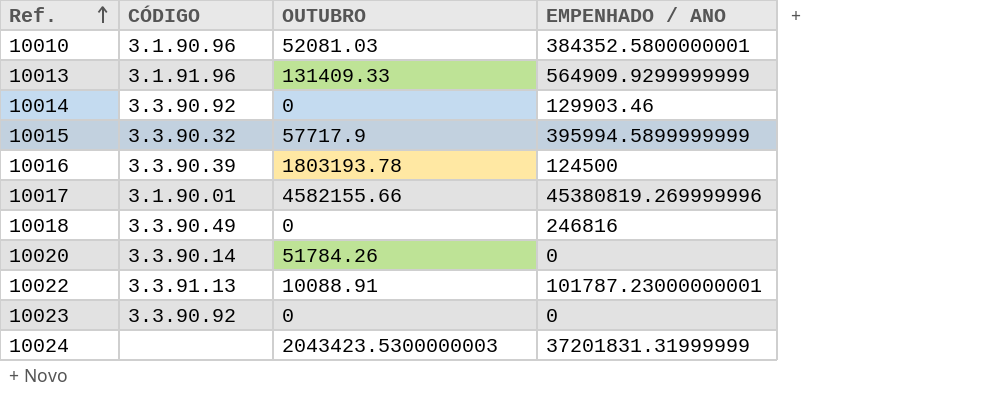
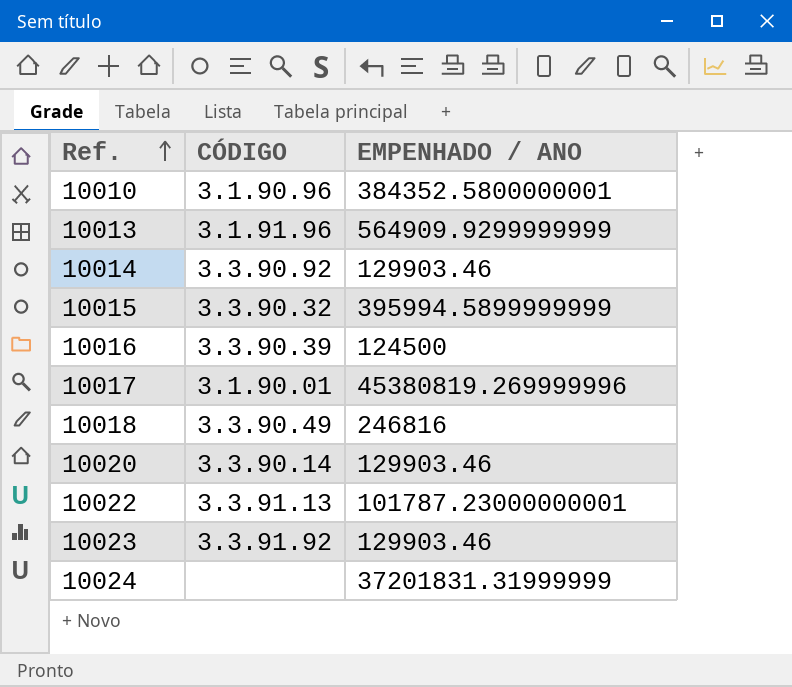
column OUTUBRO | position: 3 -> none
10020 | EMPENHADO / ANO: 0 -> 129903.46
10023 | CÓDIGO: 3.3.90.92 -> 3.3.91.92
10023 | EMPENHADO / ANO: 0 -> 129903.46

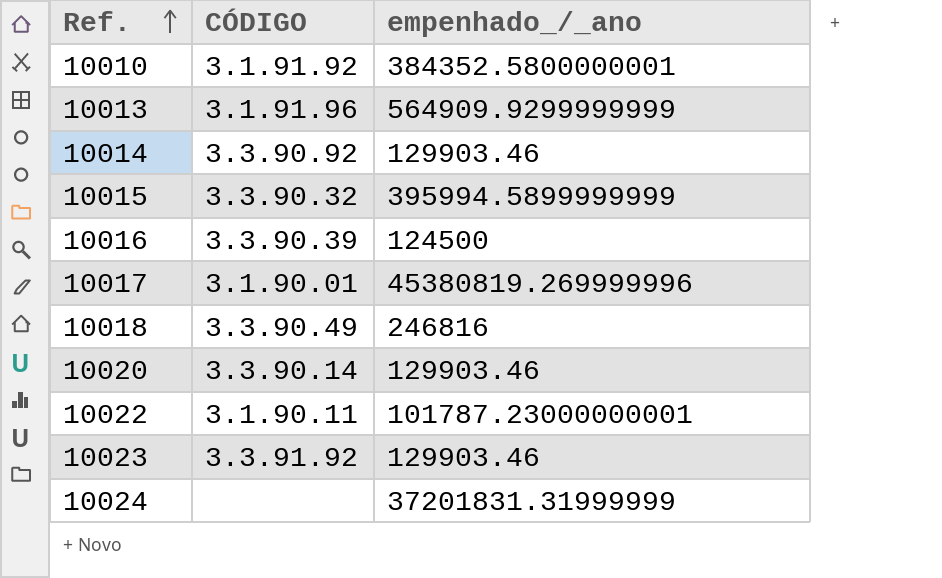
column name: EMPENHADO / ANO -> empenhado_/_ano
10010 | CÓDIGO: 3.1.90.96 -> 3.1.91.92
10022 | CÓDIGO: 3.3.91.13 -> 3.1.90.11

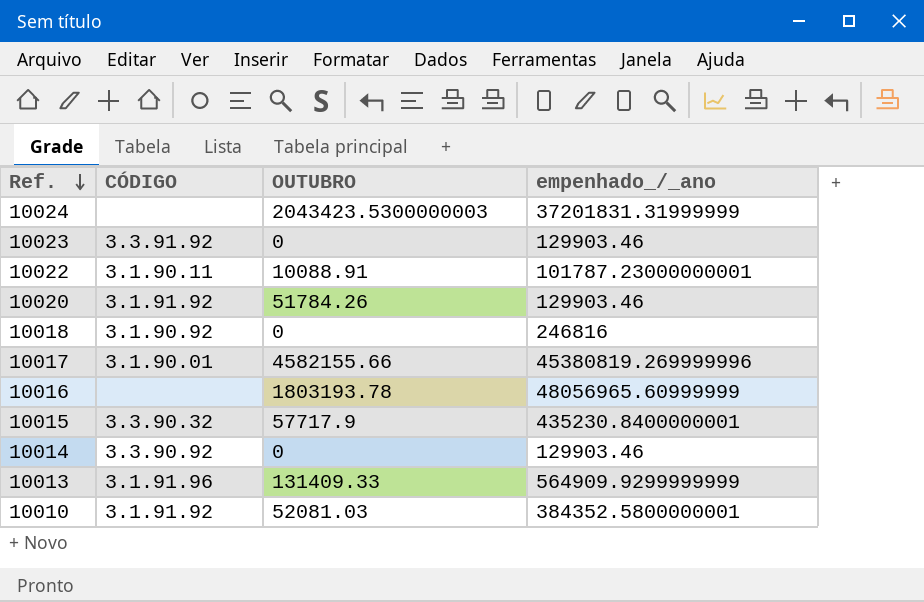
row order: Ref. ascending -> Ref. descending
column OUTUBRO | position: none -> 3
10020 | CÓDIGO: 3.3.90.14 -> 3.1.91.92
10018 | CÓDIGO: 3.3.90.49 -> 3.1.90.92
10016 | CÓDIGO: 3.3.90.39 -> none
10016 | empenhado_/_ano: 124500 -> 48056965.60999999
10015 | empenhado_/_ano: 395994.5899999999 -> 435230.8400000001

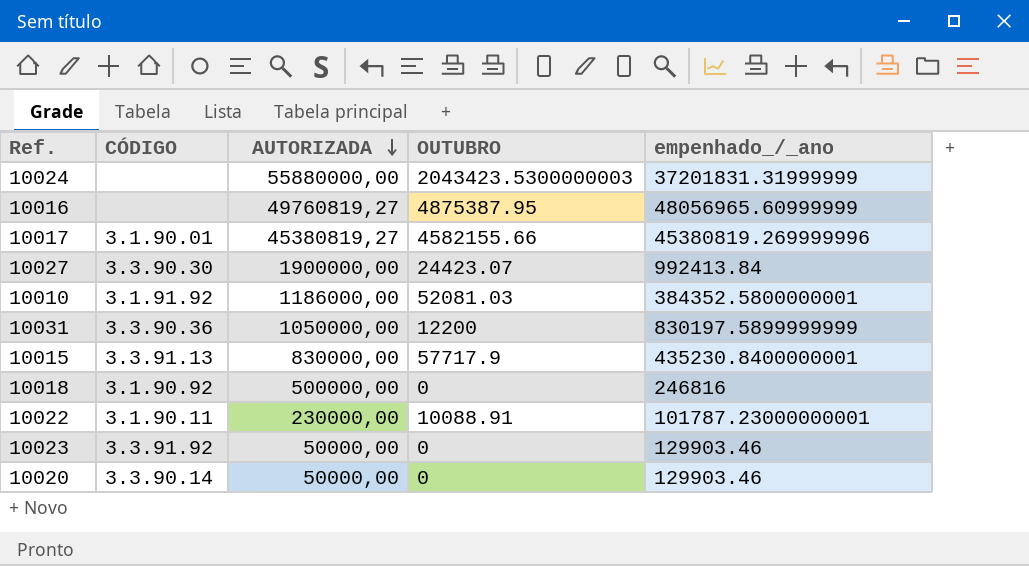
row order: Ref. descending -> AUTORIZADA descending
column AUTORIZADA | position: none -> 3
row 10014: 3.3.90.92 | 0 | 129903.46 -> none
row 10013: 3.1.91.96 | 131409.33 | 564909.9299999999 -> none
10016 | OUTUBRO: 1803193.78 -> 4875387.95
row 10027: none -> 3.3.90.30 | 1900000,00 | 24423.07 | 992413.84
row 10031: none -> 3.3.90.36 | 1050000,00 | 12200 | 830197.5899999999
10015 | CÓDIGO: 3.3.90.32 -> 3.3.91.13
10020 | CÓDIGO: 3.1.91.92 -> 3.3.90.14
10020 | OUTUBRO: 51784.26 -> 0

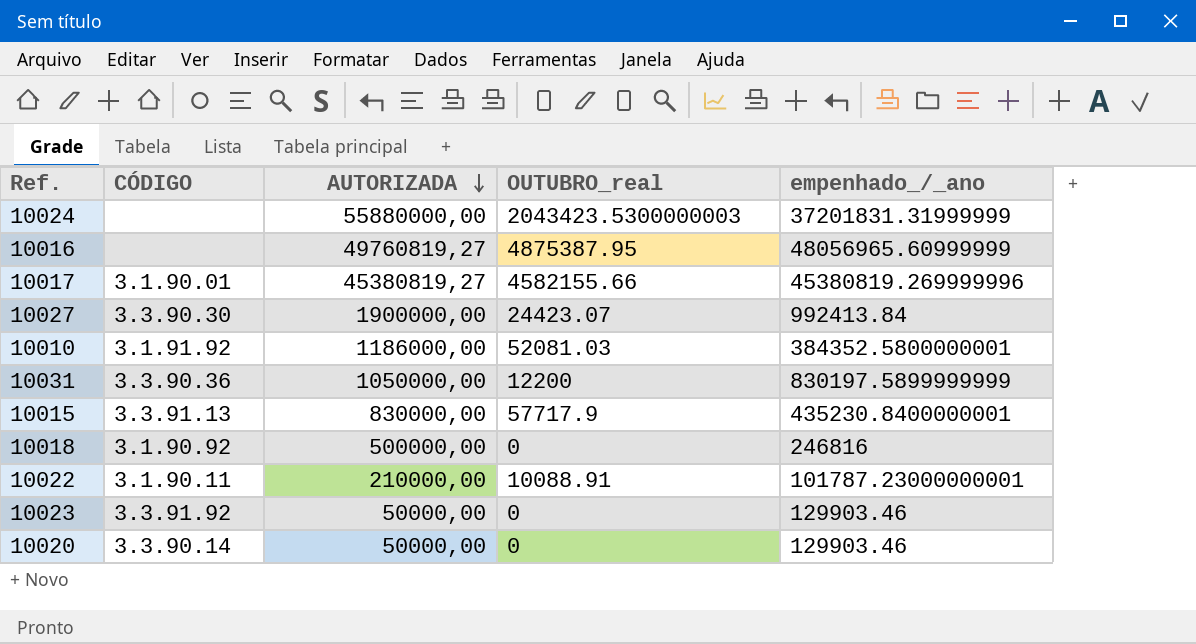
column name: OUTUBRO -> OUTUBRO_real
10022 | AUTORIZADA: 230000,00 -> 210000,00

